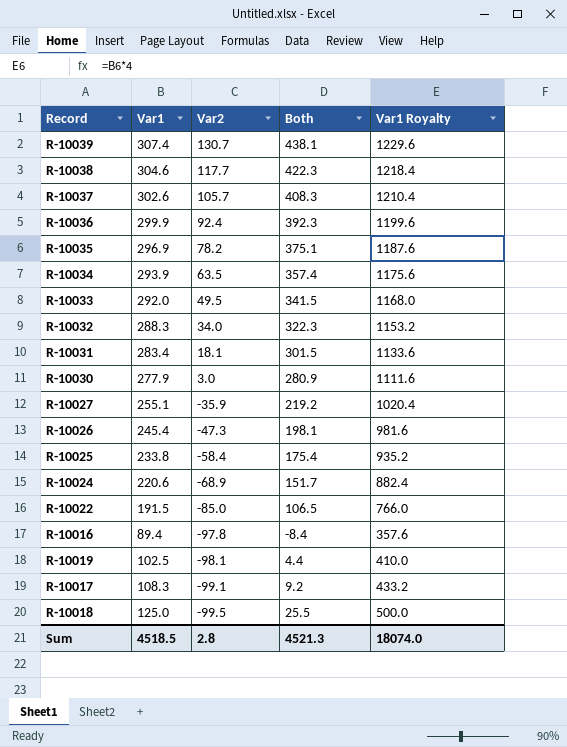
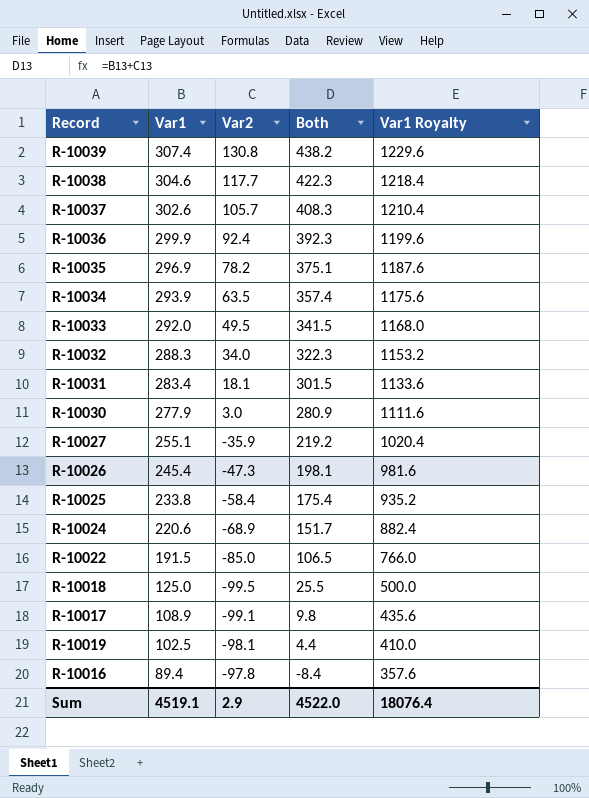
row order: Var2 descending -> Var1 descending
R-10039 | Var2: 130.7 -> 130.8
R-10039 | Both: 438.1 -> 438.2
R-10017 | Var1: 108.3 -> 108.9
R-10017 | Both: 9.2 -> 9.8
R-10017 | Var1 Royalty: 433.2 -> 435.6
Sum | Var1: 4518.5 -> 4519.1
Sum | Var2: 2.8 -> 2.9
Sum | Both: 4521.3 -> 4522.0
Sum | Var1 Royalty: 18074.0 -> 18076.4

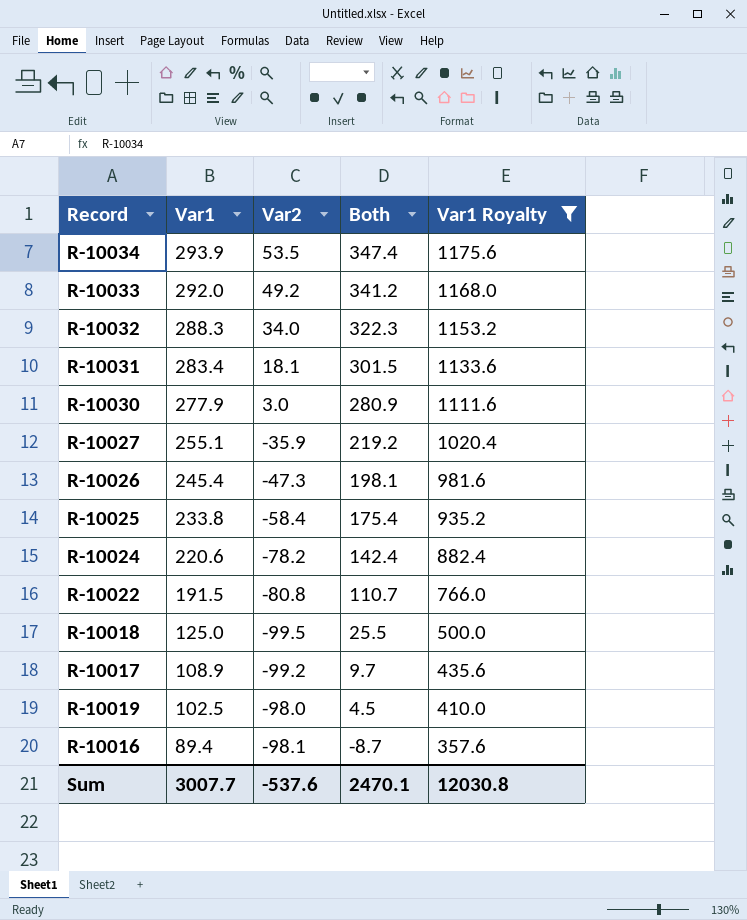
filter: none -> Var1 Royalty <= 1175.6
R-10034 | Var2: 63.5 -> 53.5
R-10034 | Both: 357.4 -> 347.4
R-10033 | Var2: 49.5 -> 49.2
R-10033 | Both: 341.5 -> 341.2
R-10024 | Var2: -68.9 -> -78.2
R-10024 | Both: 151.7 -> 142.4
R-10022 | Var2: -85.0 -> -80.8
R-10022 | Both: 106.5 -> 110.7
R-10017 | Var2: -99.1 -> -99.2
R-10017 | Both: 9.8 -> 9.7
R-10019 | Var2: -98.1 -> -98.0
R-10019 | Both: 4.4 -> 4.5
R-10016 | Var2: -97.8 -> -98.1
R-10016 | Both: -8.4 -> -8.7
Sum | Var1: 4519.1 -> 3007.7
Sum | Var2: 2.9 -> -537.6
Sum | Both: 4522.0 -> 2470.1
Sum | Var1 Royalty: 18076.4 -> 12030.8

